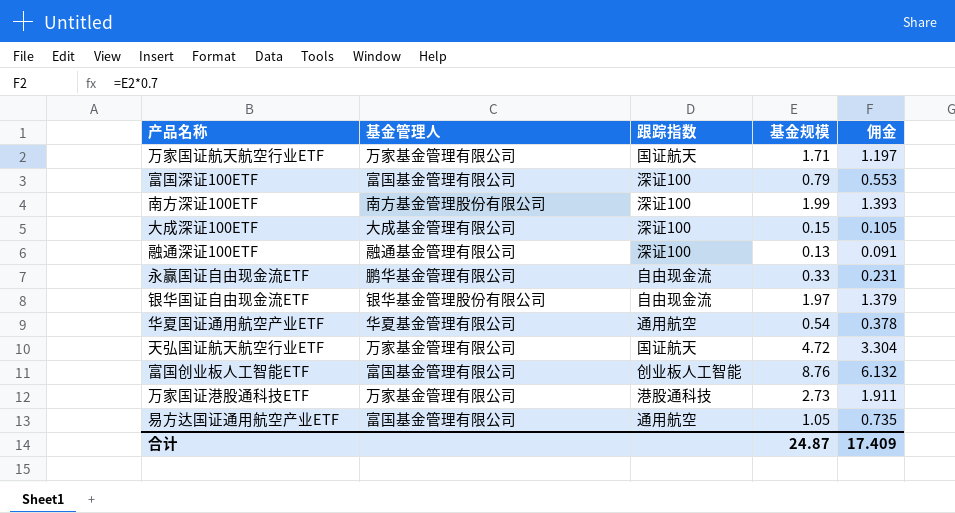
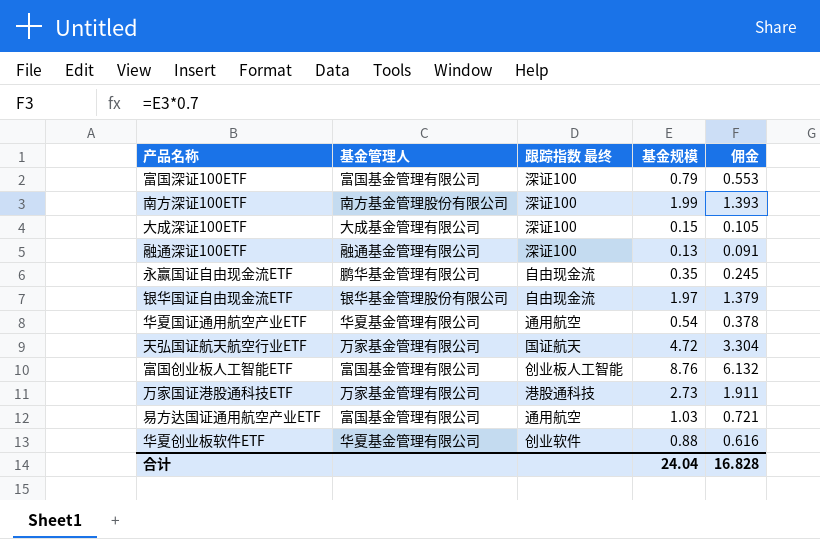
column name: 跟踪指数 -> 跟踪指数 最终
row 万家国证航天航空行业ETF: 万家基金管理有限公司 | 国证航天 | 1.71 | 1.197 -> none
永赢国证自由现金流ETF | 基金规模: 0.33 -> 0.35
永赢国证自由现金流ETF | 佣金: 0.231 -> 0.245
易方达国证通用航空产业ETF | 基金规模: 1.05 -> 1.03
易方达国证通用航空产业ETF | 佣金: 0.735 -> 0.721
row 华夏创业板软件ETF: none -> 华夏基金管理有限公司 | 创业软件 | 0.88 | 0.616
合计 | 基金规模: 24.87 -> 24.04
合计 | 佣金: 17.409 -> 16.828

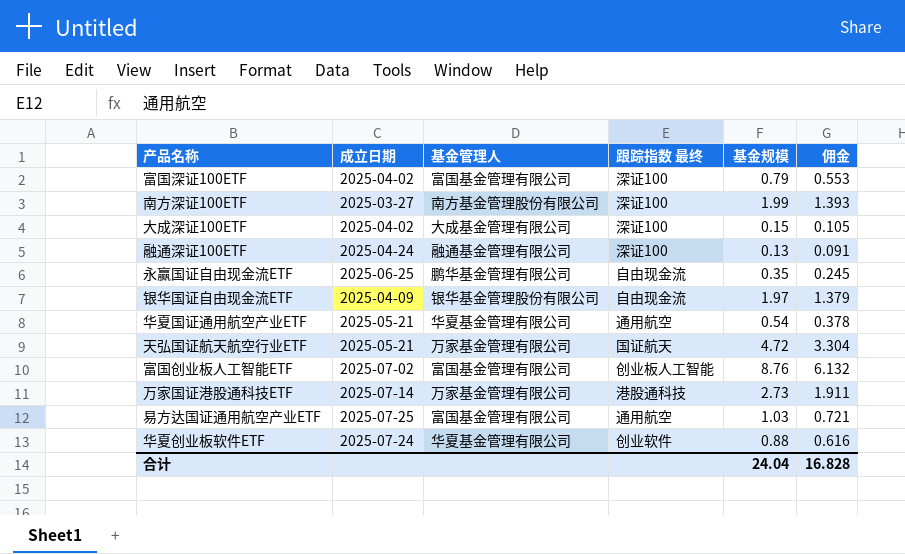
column 成立日期 | position: none -> 2

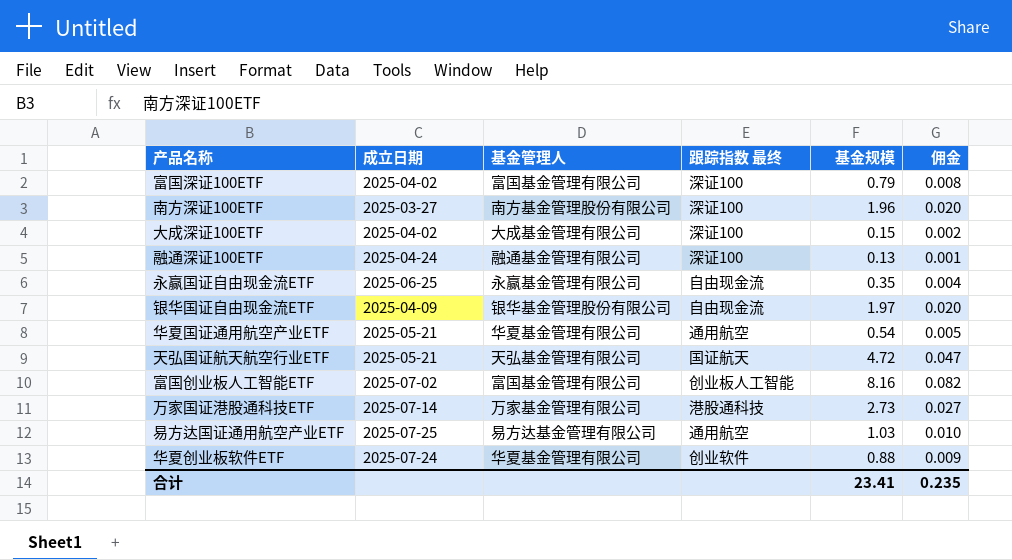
column 佣金 | formula: [基金规模] * 0.7 -> [基金规模] * 0.01
南方深证100ETF | 基金规模: 1.99 -> 1.96
永赢国证自由现金流ETF | 基金管理人: 鹏华基金管理有限公司 -> 永赢基金管理有限公司
天弘国证航天航空行业ETF | 基金管理人: 万家基金管理有限公司 -> 天弘基金管理有限公司
富国创业板人工智能ETF | 基金规模: 8.76 -> 8.16
易方达国证通用航空产业ETF | 基金管理人: 富国基金管理有限公司 -> 易方达基金管理有限公司
合计 | 基金规模: 24.04 -> 23.41
合计 | 佣金: 16.828 -> 0.235

